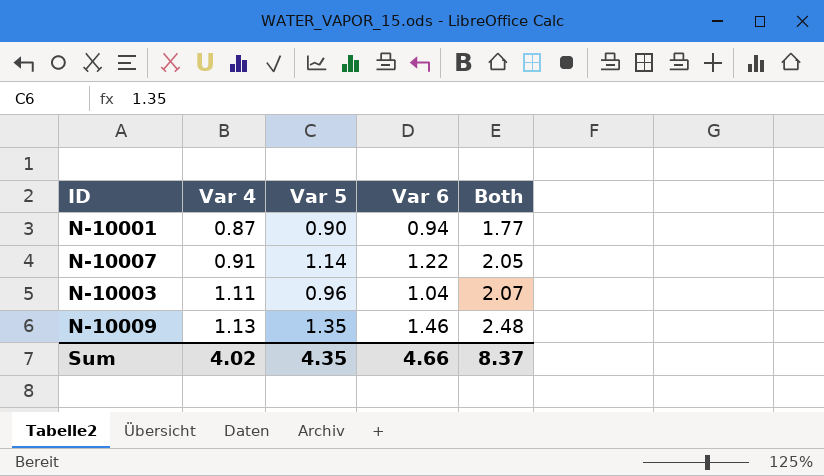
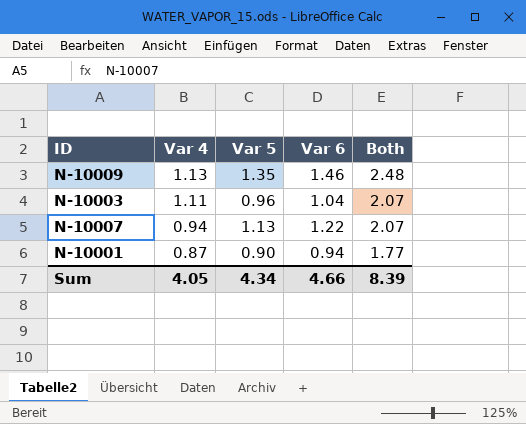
row order: Var 4 ascending -> Var 4 descending
N-10007 | Var 4: 0.91 -> 0.94
N-10007 | Var 5: 1.14 -> 1.13
N-10007 | Both: 2.05 -> 2.07
Sum | Var 4: 4.02 -> 4.05
Sum | Var 5: 4.35 -> 4.34
Sum | Both: 8.37 -> 8.39

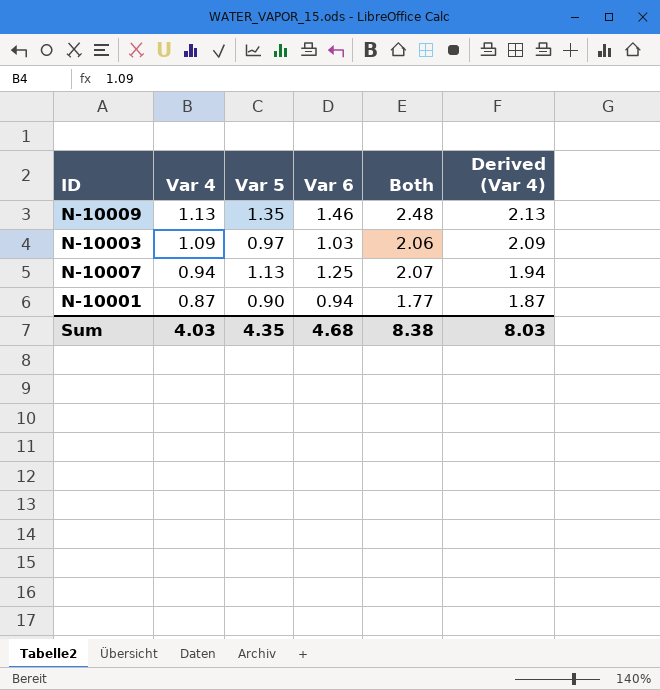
column Derived (Var 4) | formula: none -> [Var 4] + 1
N-10003 | Var 4: 1.11 -> 1.09
N-10003 | Var 5: 0.96 -> 0.97
N-10003 | Var 6: 1.04 -> 1.03
N-10003 | Both: 2.07 -> 2.06
N-10007 | Var 6: 1.22 -> 1.25
Sum | Var 4: 4.05 -> 4.03
Sum | Var 5: 4.34 -> 4.35
Sum | Var 6: 4.66 -> 4.68
Sum | Both: 8.39 -> 8.38

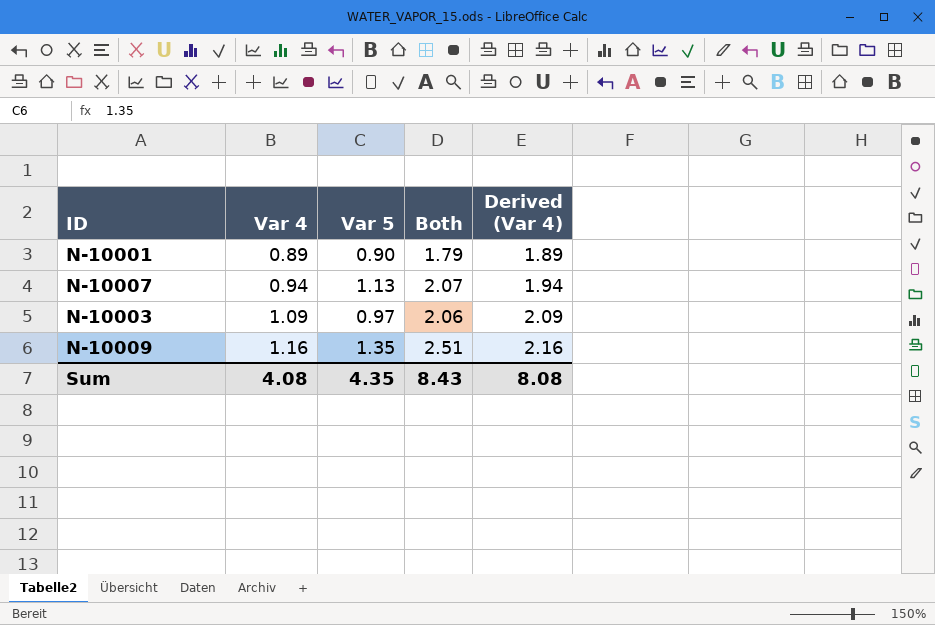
row order: Var 4 descending -> Var 4 ascending
column Var 6 | position: 4 -> none
N-10001 | Var 4: 0.87 -> 0.89
N-10001 | Both: 1.77 -> 1.79
N-10001 | Derived (Var 4): 1.87 -> 1.89
N-10009 | Var 4: 1.13 -> 1.16
N-10009 | Both: 2.48 -> 2.51
N-10009 | Derived (Var 4): 2.13 -> 2.16
Sum | Var 4: 4.03 -> 4.08
Sum | Both: 8.38 -> 8.43
Sum | Derived (Var 4): 8.03 -> 8.08

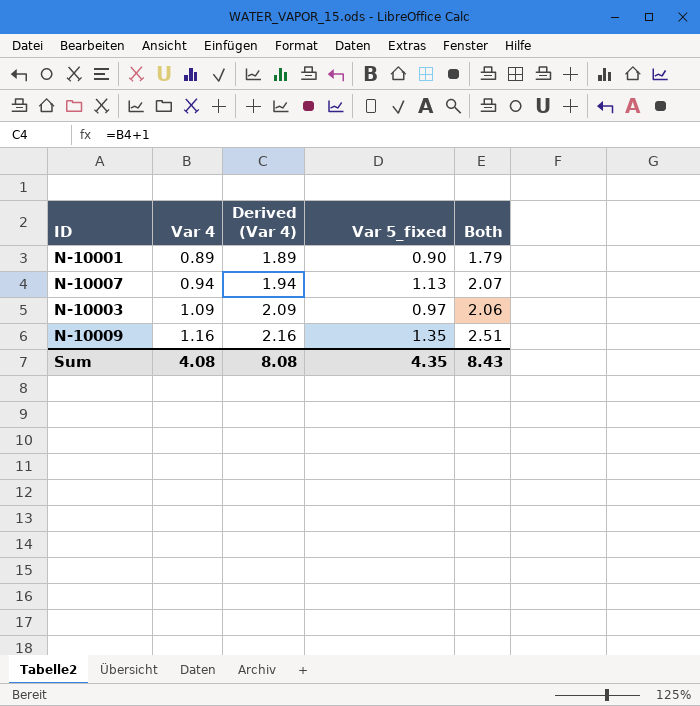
column Derived (Var 4) | position: 5 -> 3
column name: Var 5 -> Var 5_fixed

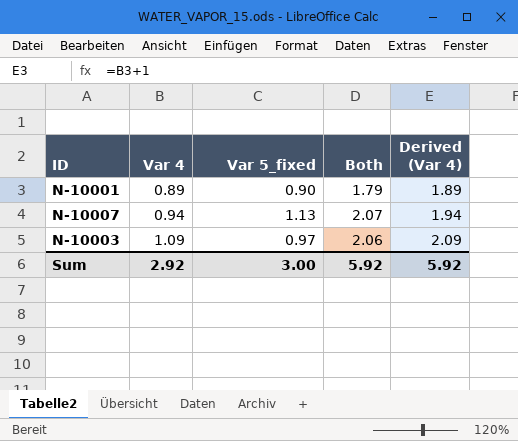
column Derived (Var 4) | position: 3 -> 5
row N-10009: 1.16 | 2.16 | 1.35 | 2.51 -> none
Sum | Var 4: 4.08 -> 2.92
Sum | Var 5_fixed: 4.35 -> 3.00
Sum | Both: 8.43 -> 5.92
Sum | Derived (Var 4): 8.08 -> 5.92

